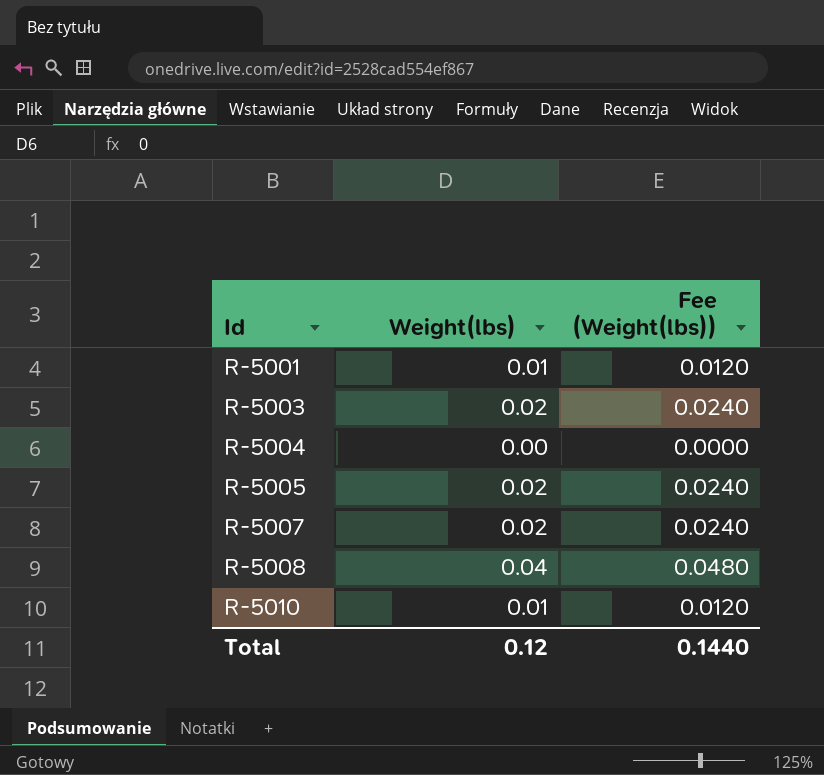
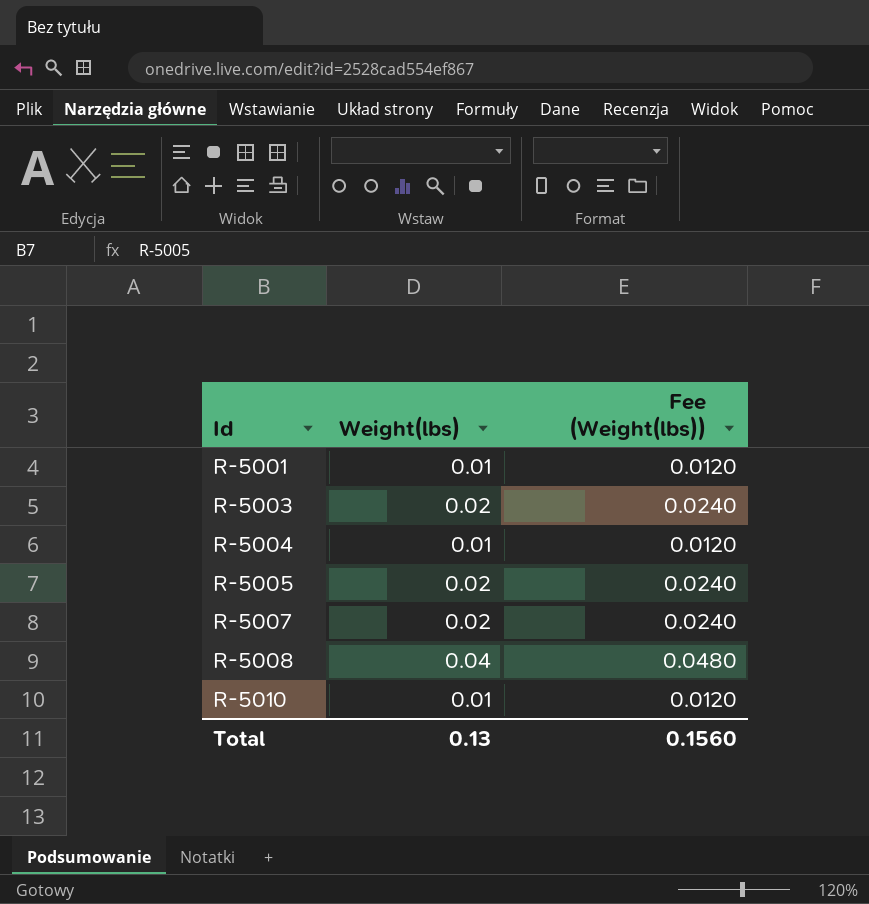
R-5004 | Weight(lbs): 0.00 -> 0.01
R-5004 | Fee (Weight(lbs)): 0.0000 -> 0.0120
Total | Weight(lbs): 0.12 -> 0.13
Total | Fee (Weight(lbs)): 0.1440 -> 0.1560

